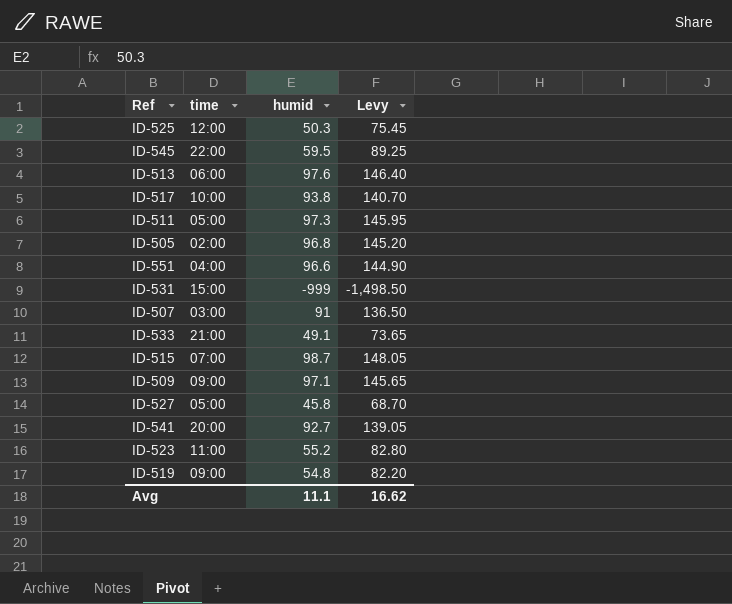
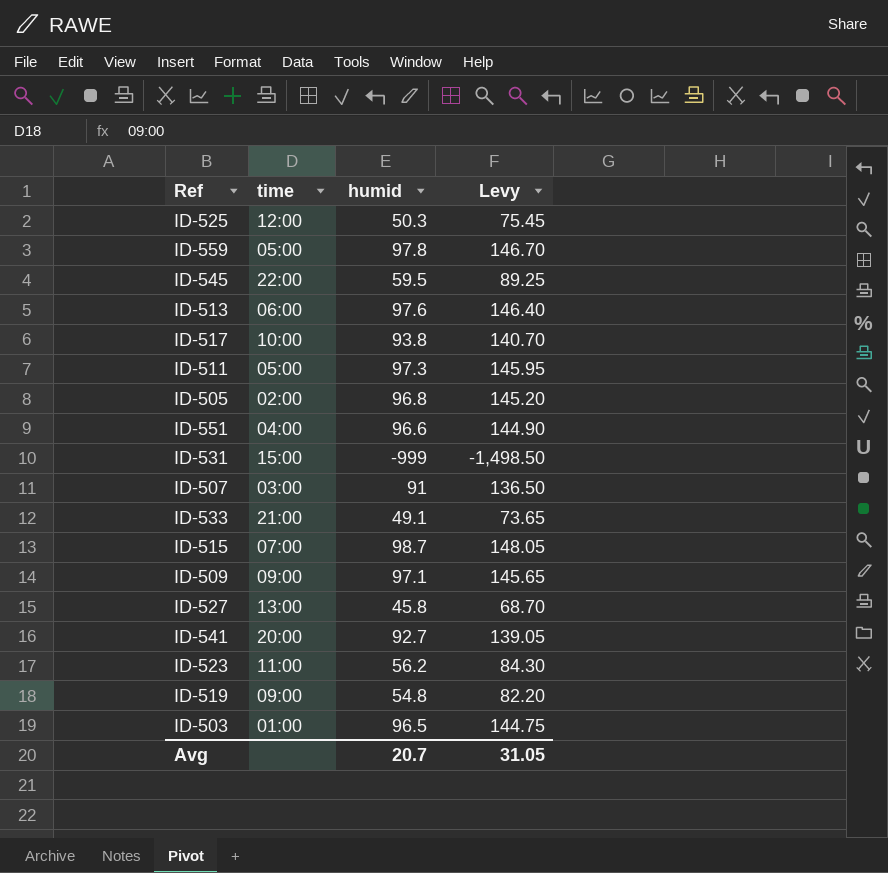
row ID-559: none -> 05:00 | 97.8 | 146.70
ID-527 | time: 05:00 -> 13:00
ID-523 | humid: 55.2 -> 56.2
ID-523 | Levy: 82.80 -> 84.30
row ID-503: none -> 01:00 | 96.5 | 144.75
Avg | humid: 11.1 -> 20.7
Avg | Levy: 16.62 -> 31.05

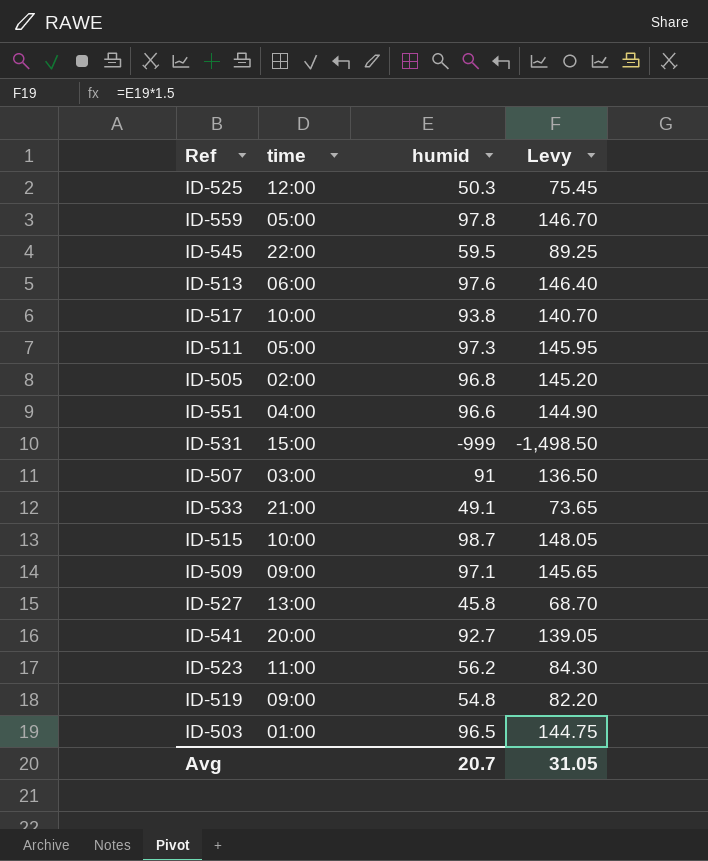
ID-515 | time: 07:00 -> 10:00

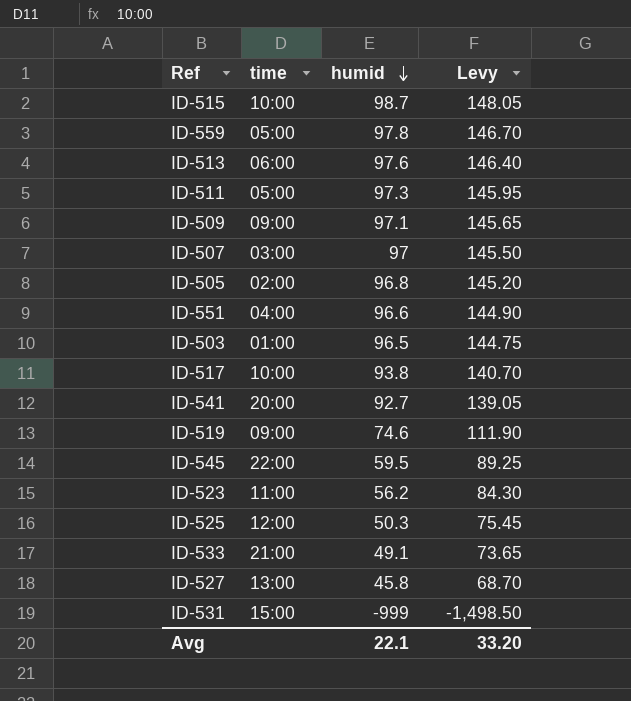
row order: none -> humid descending
ID-507 | humid: 91 -> 97
ID-507 | Levy: 136.50 -> 145.50
ID-519 | humid: 54.8 -> 74.6
ID-519 | Levy: 82.20 -> 111.90
Avg | humid: 20.7 -> 22.1
Avg | Levy: 31.05 -> 33.20

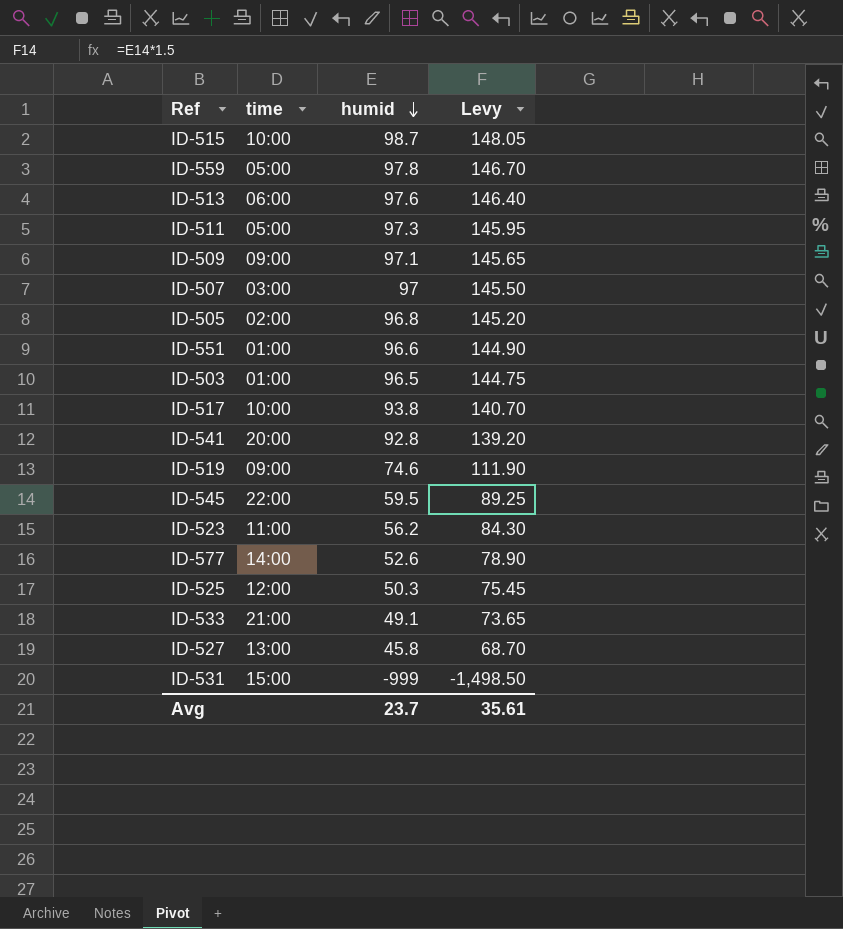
ID-551 | time: 04:00 -> 01:00
ID-541 | humid: 92.7 -> 92.8
ID-541 | Levy: 139.05 -> 139.20
row ID-577: none -> 14:00 | 52.6 | 78.90
Avg | humid: 22.1 -> 23.7
Avg | Levy: 33.20 -> 35.61

